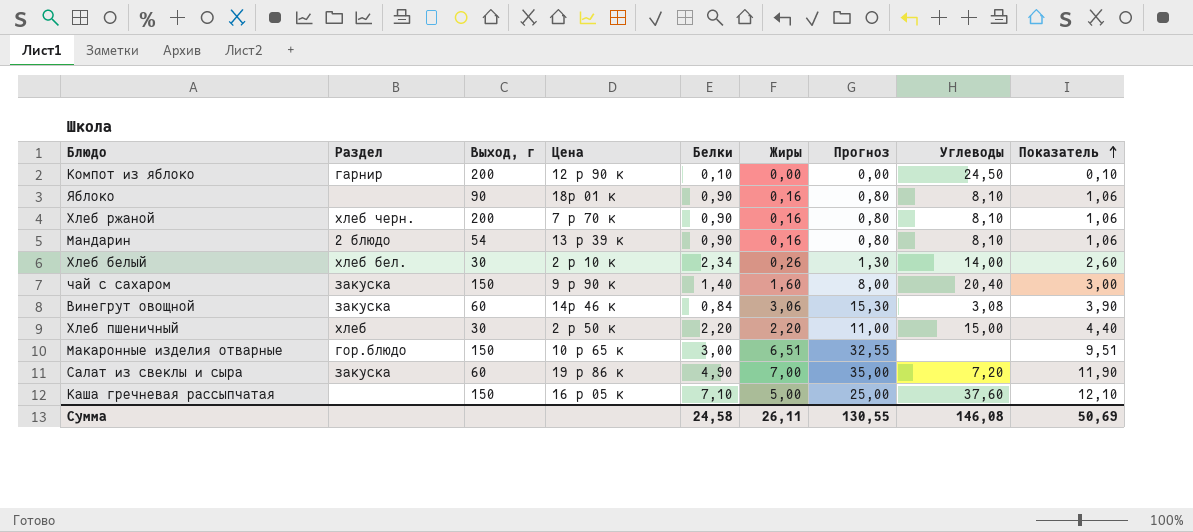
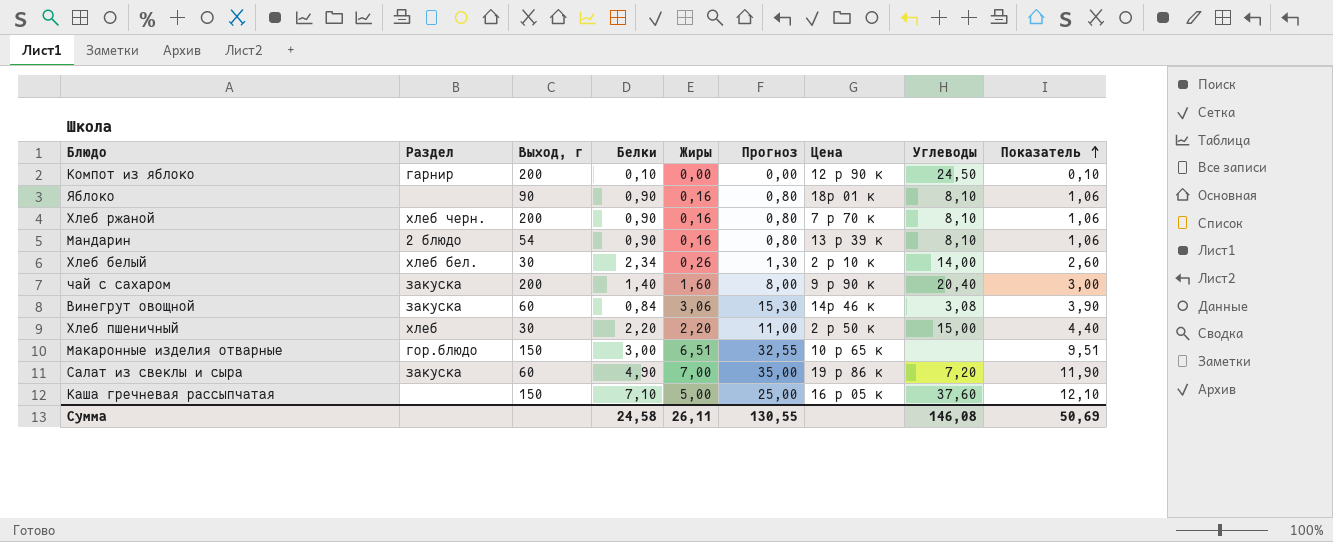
column Цена | position: 4 -> 7
чай с сахаром | Выход, г: 150 -> 200

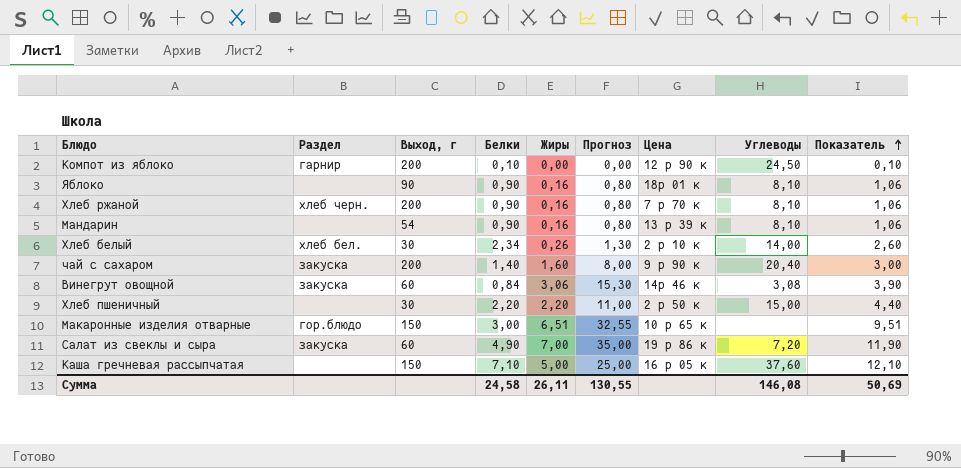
Мандарин | Раздел: 2 блюдо -> none
Хлеб пшеничный | Раздел: хлеб -> none

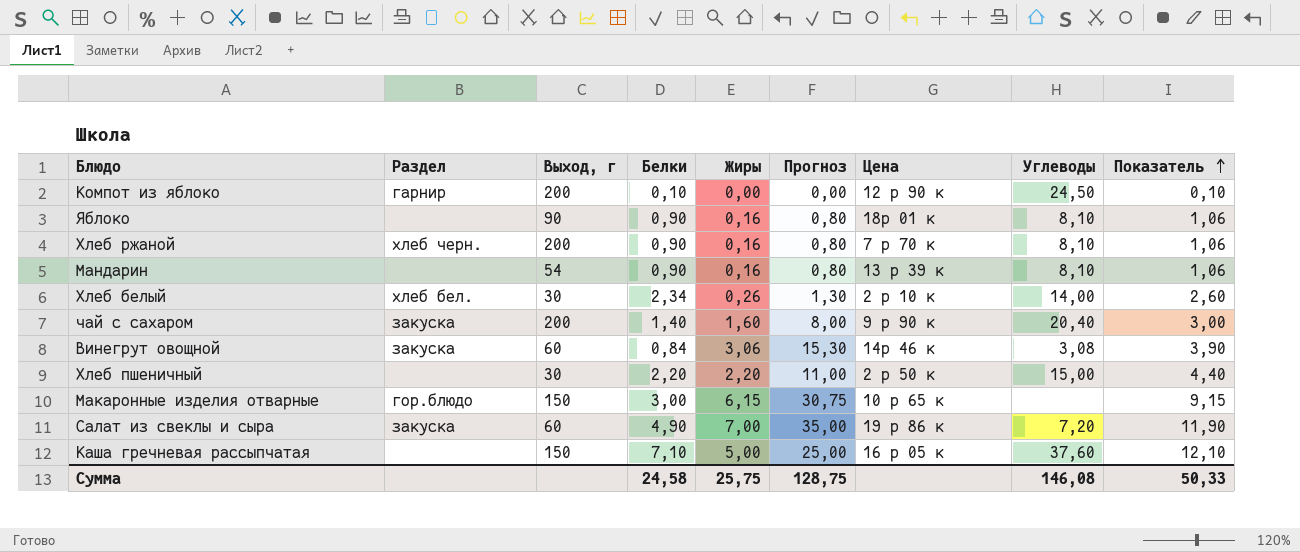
Макаронные изделия отварные | Жиры: 6,51 -> 6,15
Макаронные изделия отварные | Прогноз: 32,55 -> 30,75
Макаронные изделия отварные | Показатель: 9,51 -> 9,15
Сумма | Жиры: 26,11 -> 25,75
Сумма | Прогноз: 130,55 -> 128,75
Сумма | Показатель: 50,69 -> 50,33

